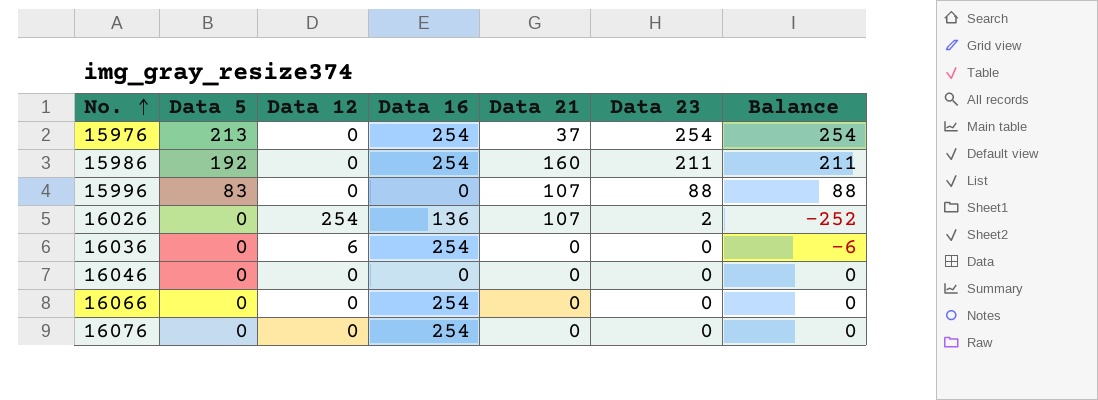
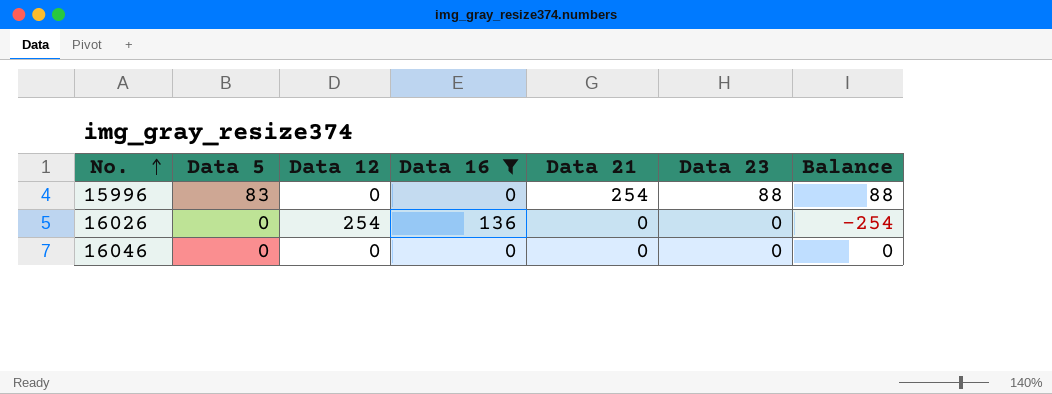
filter: none -> Data 16 != 254
15996 | Data 21: 107 -> 254
16026 | Data 21: 107 -> 0
16026 | Data 23: 2 -> 0
16026 | Balance: -252 -> -254

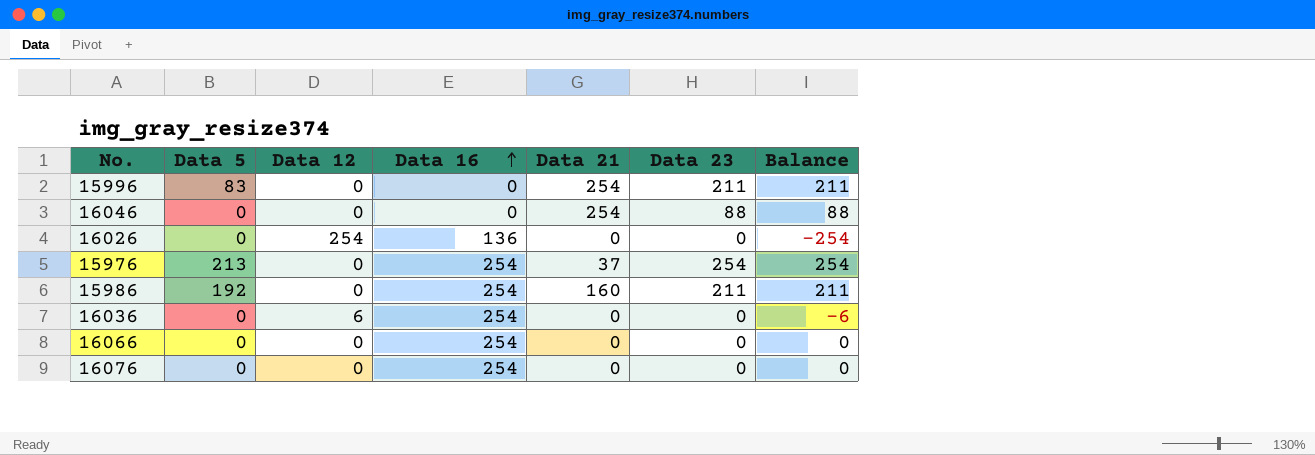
filter: Data 16 != 254 -> none
row order: No. ascending -> Data 16 ascending
15996 | Data 23: 88 -> 211
15996 | Balance: 88 -> 211
16046 | Data 21: 0 -> 254
16046 | Data 23: 0 -> 88
16046 | Balance: 0 -> 88

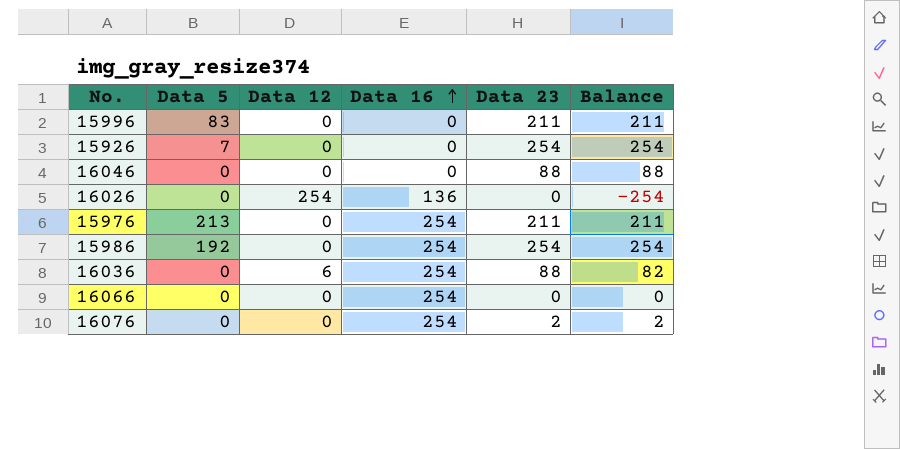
column Data 21 | position: 5 -> none
row 15926: none -> 7 | 0 | 0 | 254 | 254
15976 | Data 23: 254 -> 211
15976 | Balance: 254 -> 211
15986 | Data 23: 211 -> 254
15986 | Balance: 211 -> 254
16036 | Data 23: 0 -> 88
16036 | Balance: -6 -> 82
16076 | Data 23: 0 -> 2
16076 | Balance: 0 -> 2

